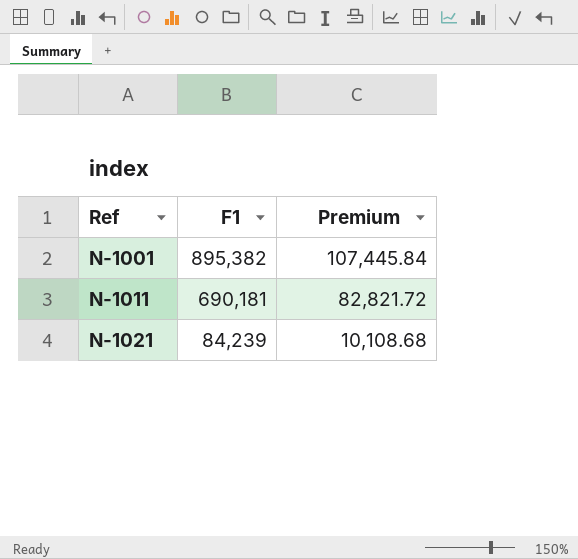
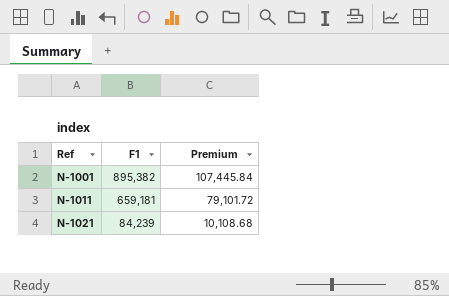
N-1011 | F1: 690,181 -> 659,181
N-1011 | Premium: 82,821.72 -> 79,101.72

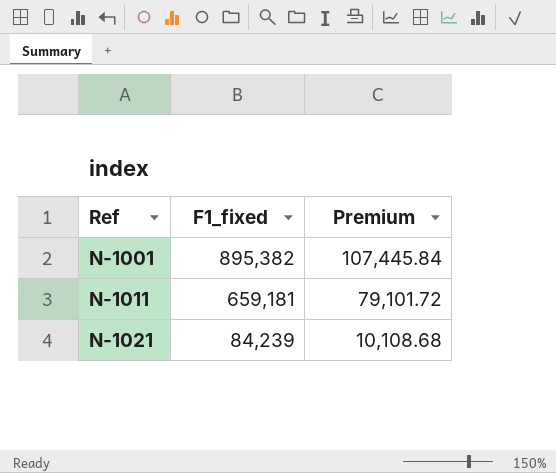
column name: F1 -> F1_fixed

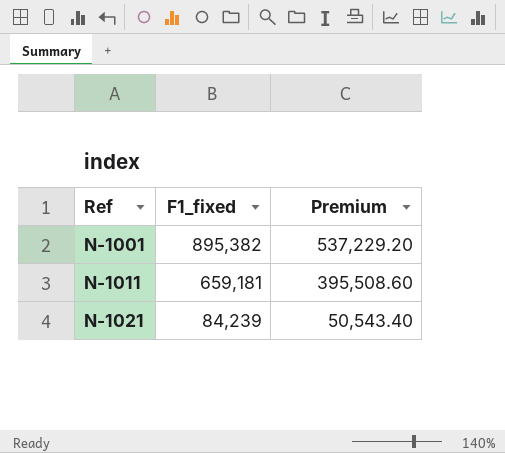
column Premium | formula: [F1_fixed] * 0.12 -> [F1_fixed] * 0.6

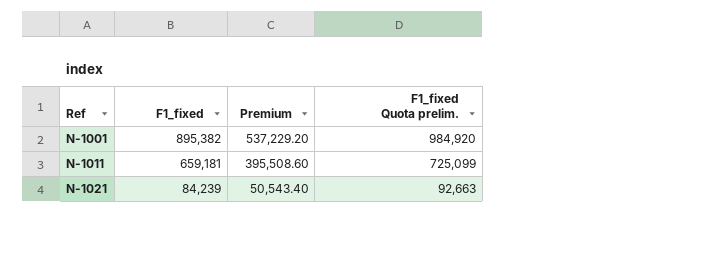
column F1_fixed Quota prelim. | formula: none -> [F1_fixed] * 1.1

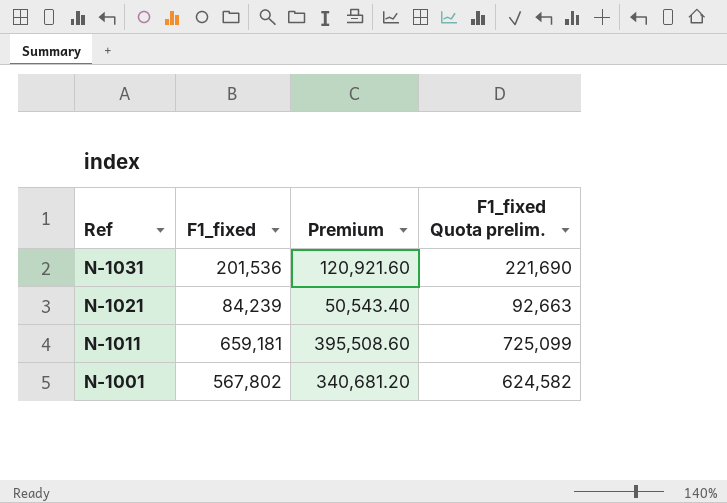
row order: Ref ascending -> Ref descending
row N-1031: none -> 201,536 | 120,921.60 | 221,690
N-1001 | F1_fixed: 895,382 -> 567,802
N-1001 | Premium: 537,229.20 -> 340,681.20
N-1001 | F1_fixed Quota prelim.: 984,920 -> 624,582

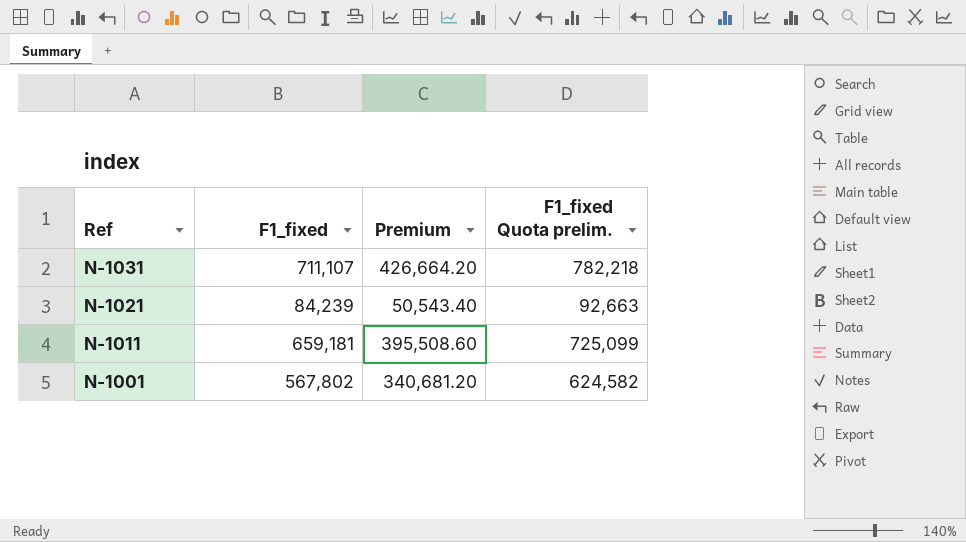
N-1031 | F1_fixed: 201,536 -> 711,107
N-1031 | Premium: 120,921.60 -> 426,664.20
N-1031 | F1_fixed Quota prelim.: 221,690 -> 782,218

